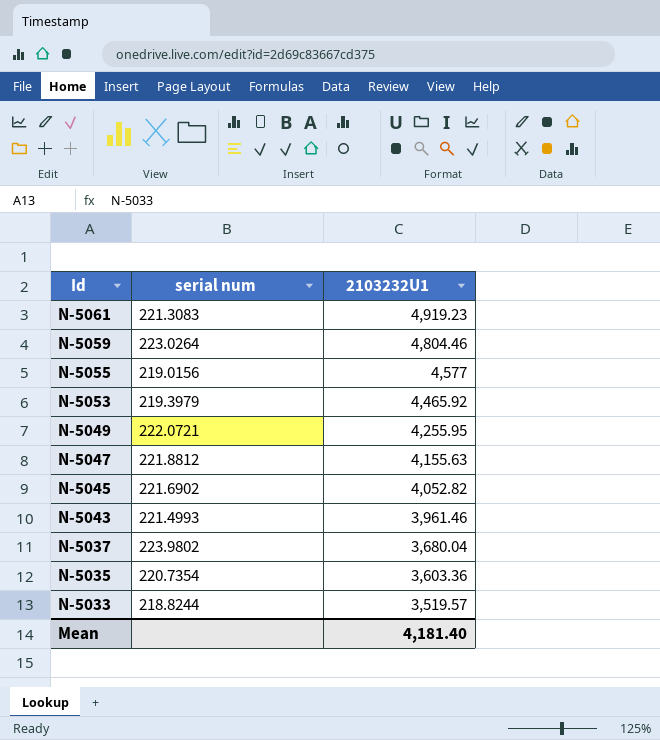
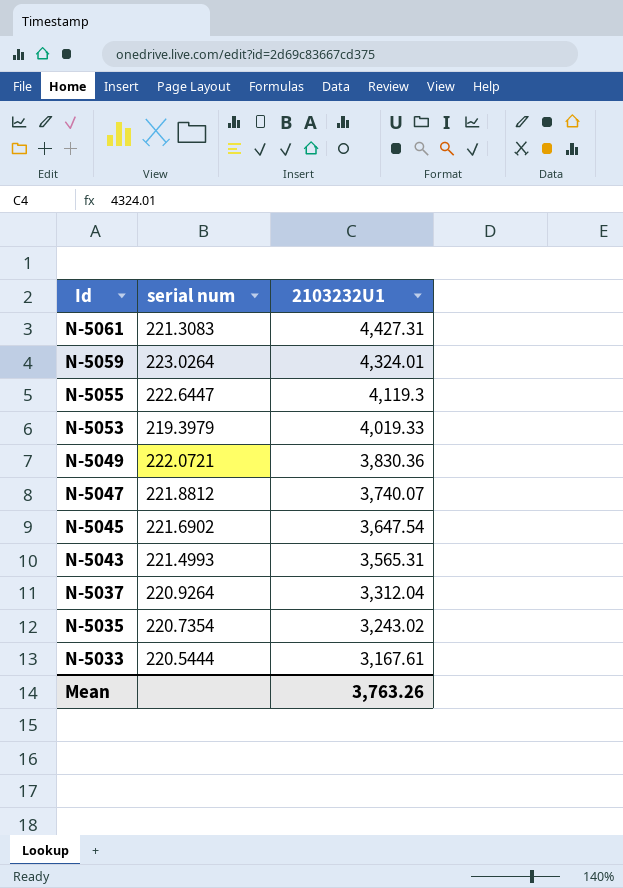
N-5061 | 2103232U1: 4,919.23 -> 4,427.31
N-5059 | 2103232U1: 4,804.46 -> 4,324.01
N-5055 | serial num: 219.0156 -> 222.6447
N-5055 | 2103232U1: 4,577 -> 4,119.3
N-5053 | 2103232U1: 4,465.92 -> 4,019.33
N-5049 | 2103232U1: 4,255.95 -> 3,830.36
N-5047 | 2103232U1: 4,155.63 -> 3,740.07
N-5045 | 2103232U1: 4,052.82 -> 3,647.54
N-5043 | 2103232U1: 3,961.46 -> 3,565.31
N-5037 | serial num: 223.9802 -> 220.9264
N-5037 | 2103232U1: 3,680.04 -> 3,312.04
N-5035 | 2103232U1: 3,603.36 -> 3,243.02
N-5033 | serial num: 218.8244 -> 220.5444
N-5033 | 2103232U1: 3,519.57 -> 3,167.61
Mean | 2103232U1: 4,181.40 -> 3,763.26

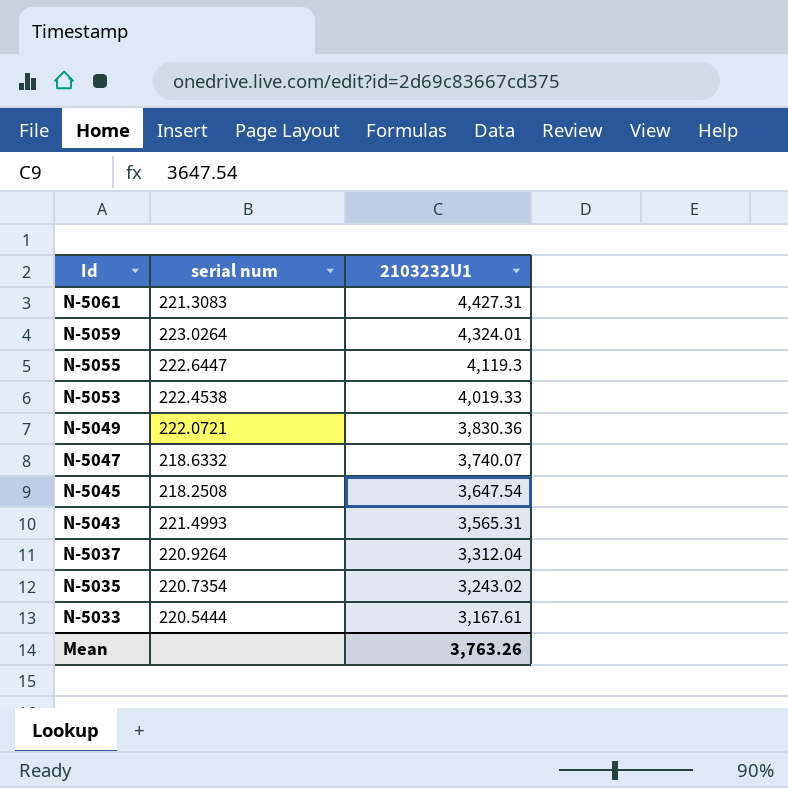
N-5053 | serial num: 219.3979 -> 222.4538
N-5047 | serial num: 221.8812 -> 218.6332
N-5045 | serial num: 221.6902 -> 218.2508

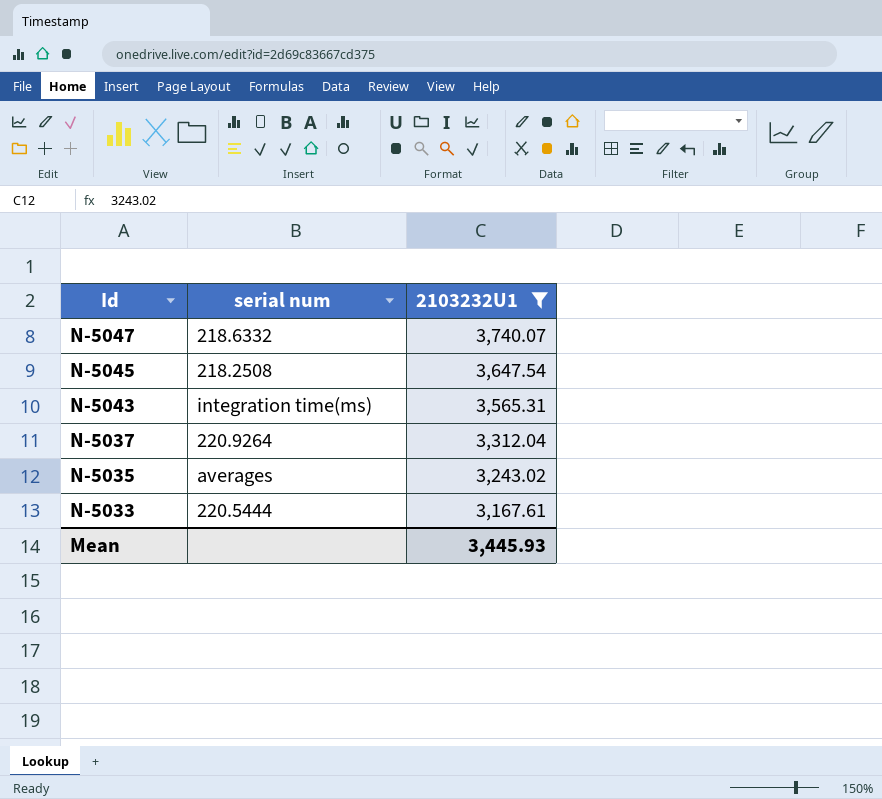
filter: none -> 2103232U1 <= 3,740.07
N-5043 | serial num: 221.4993 -> integration time(ms)
N-5035 | serial num: 220.7354 -> averages
Mean | 2103232U1: 3,763.26 -> 3,445.93

